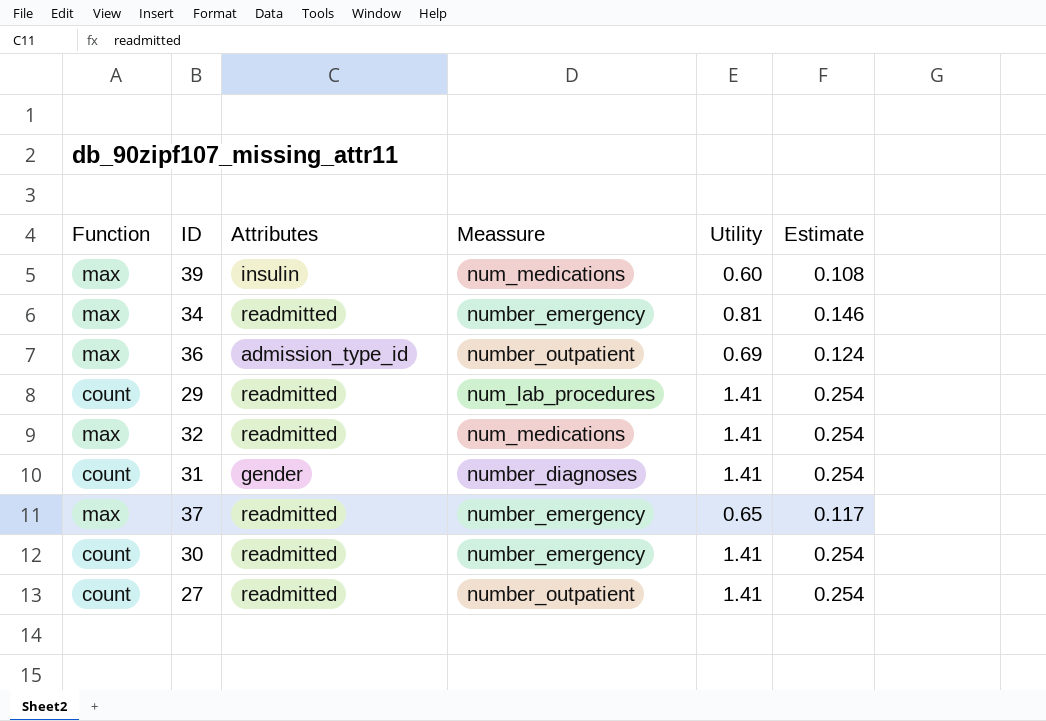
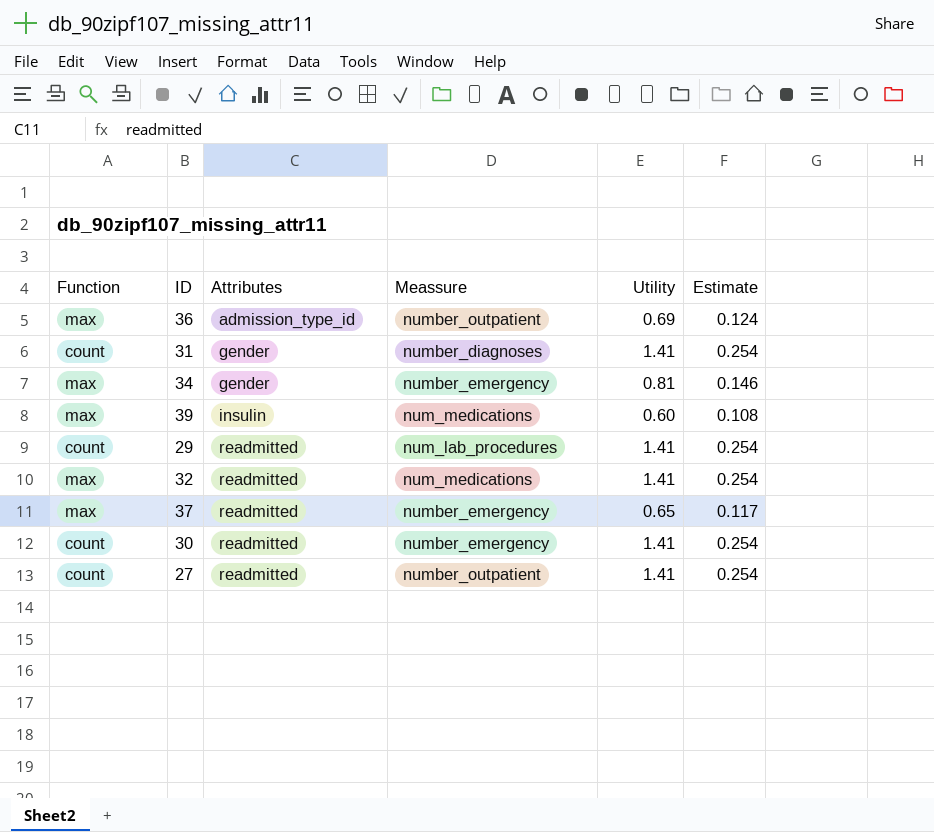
row order: none -> Attributes ascending
34 | Attributes: readmitted -> gender

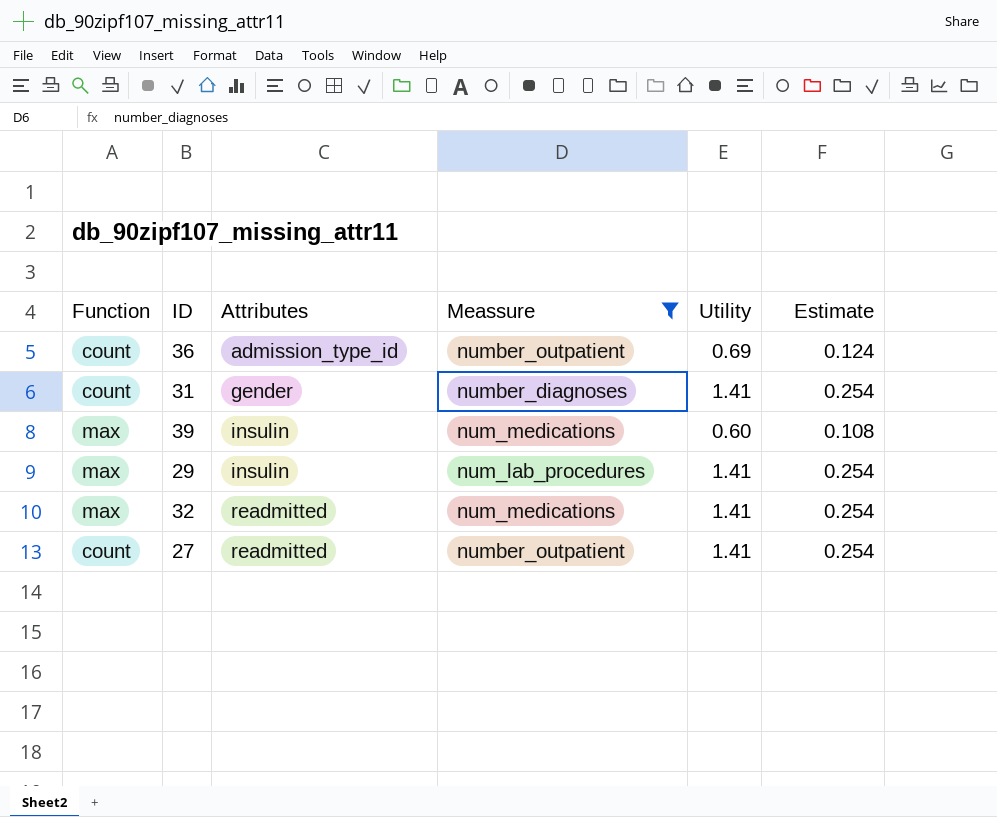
filter: none -> Meassure != number_emergency
36 | Function: max -> count
29 | Function: count -> max
29 | Attributes: readmitted -> insulin

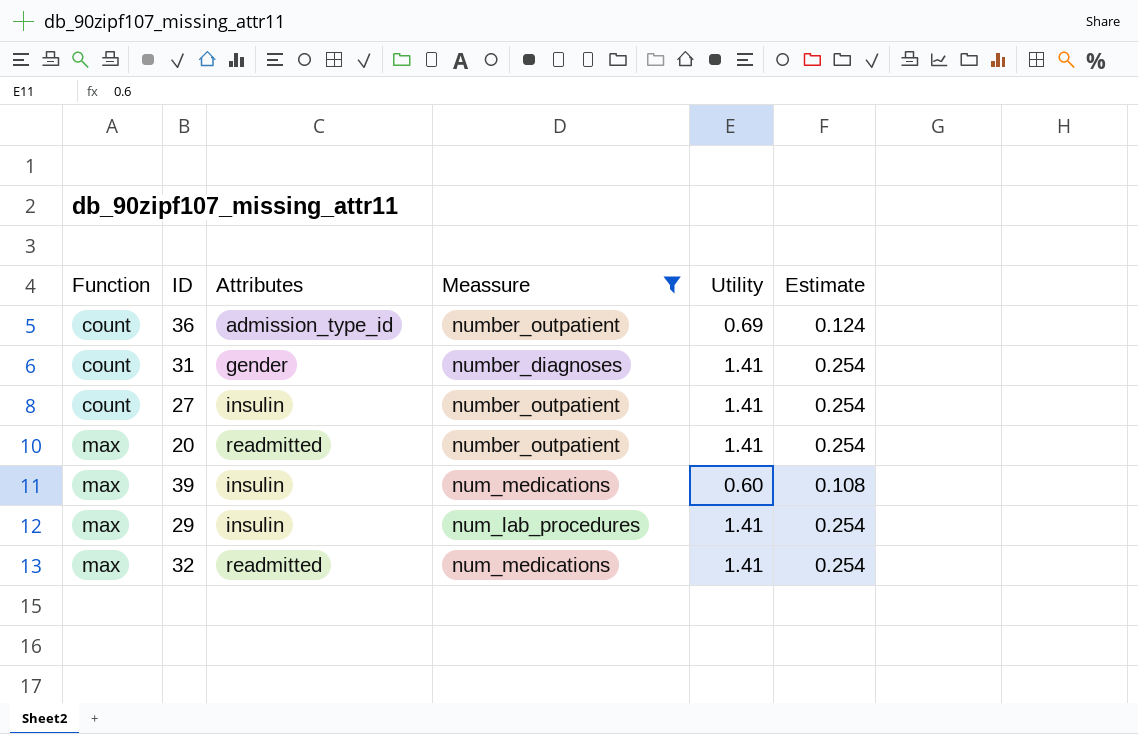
row order: Attributes ascending -> Function ascending
27 | Attributes: readmitted -> insulin
row 20: none -> max | readmitted | number_outpatient | 1.41 | 0.254

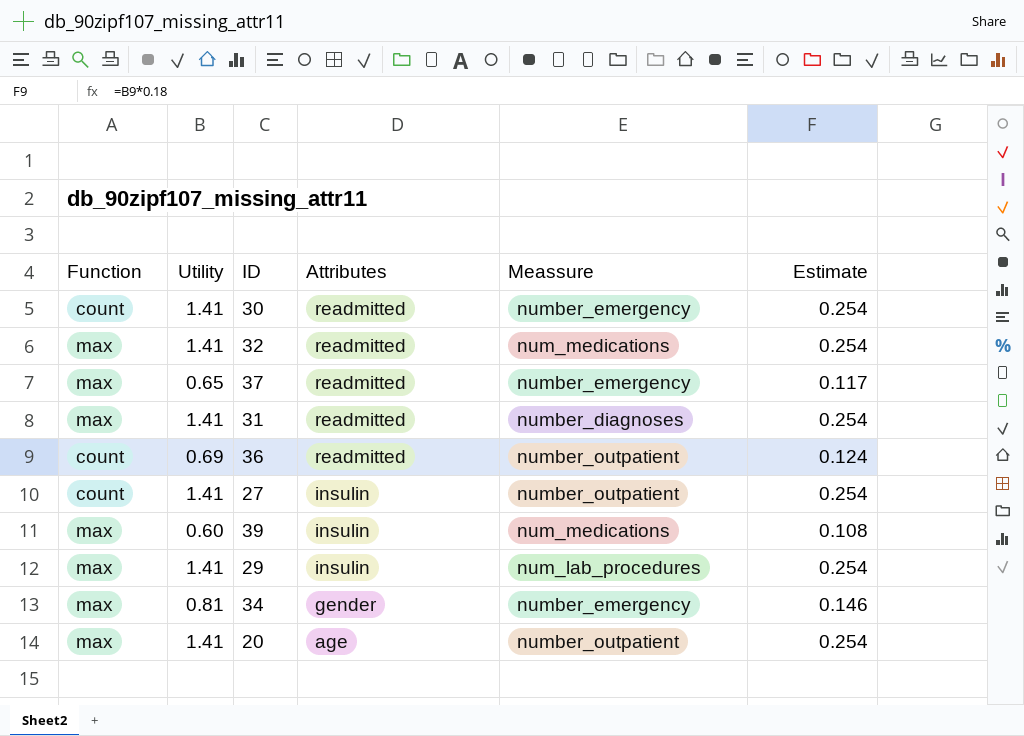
filter: Meassure != number_emergency -> none
row order: Function ascending -> Attributes descending
column Utility | position: 5 -> 2
31 | Function: count -> max
31 | Attributes: gender -> readmitted
36 | Attributes: admission_type_id -> readmitted
20 | Attributes: readmitted -> age

